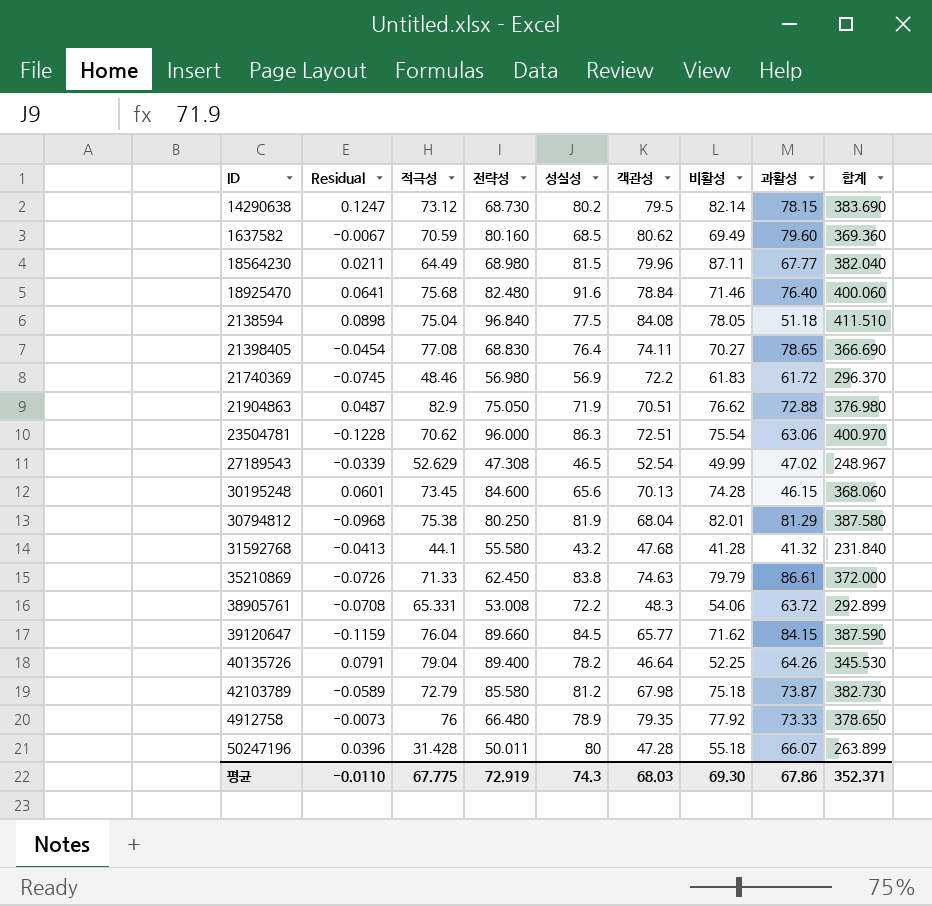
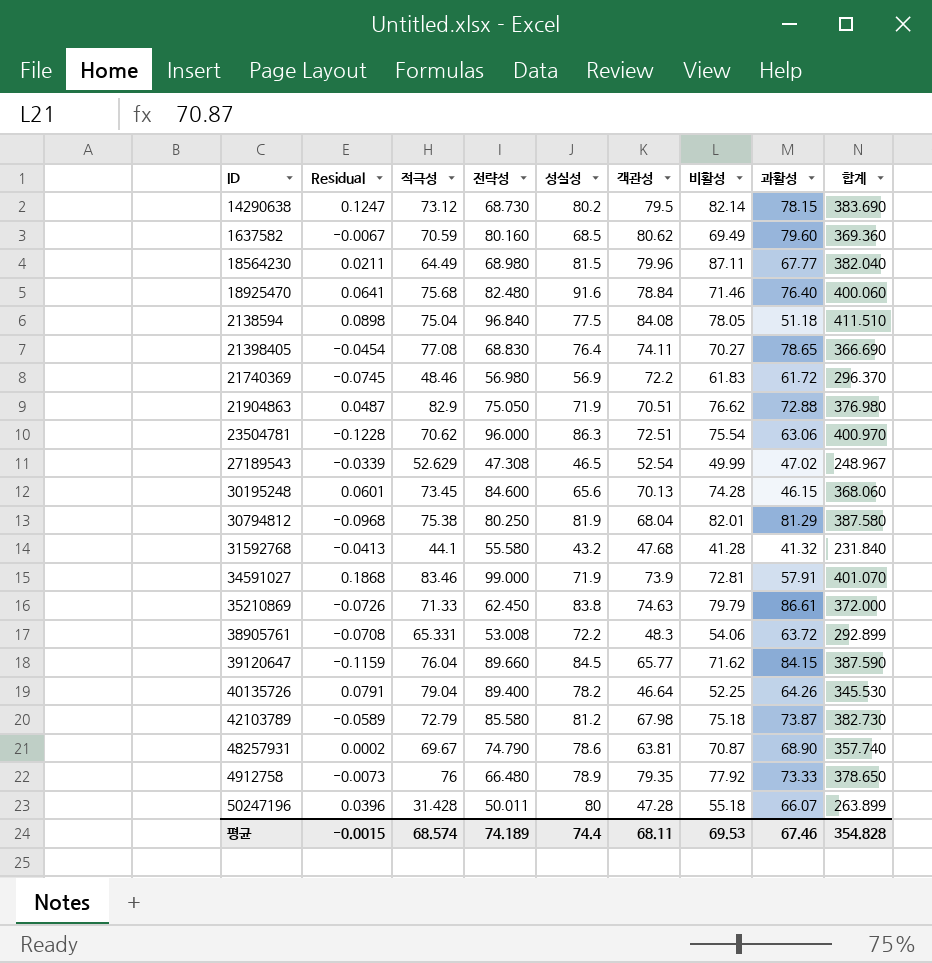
row 34591027: none -> 0.1868 | 83.46 | 99.000 | 71.9 | 73.9 | 72.81 | 57.91 | 401.070
row 48257931: none -> 0.0002 | 69.67 | 74.790 | 78.6 | 63.81 | 70.87 | 68.90 | 357.740
평균 | Residual: -0.0110 -> -0.0015
평균 | 적극성: 67.775 -> 68.574
평균 | 전략성: 72.919 -> 74.189
평균 | 성실성: 74.3 -> 74.4
평균 | 객관성: 68.03 -> 68.11
평균 | 비활성: 69.30 -> 69.53
평균 | 과활성: 67.86 -> 67.46
평균 | 합계: 352.371 -> 354.828

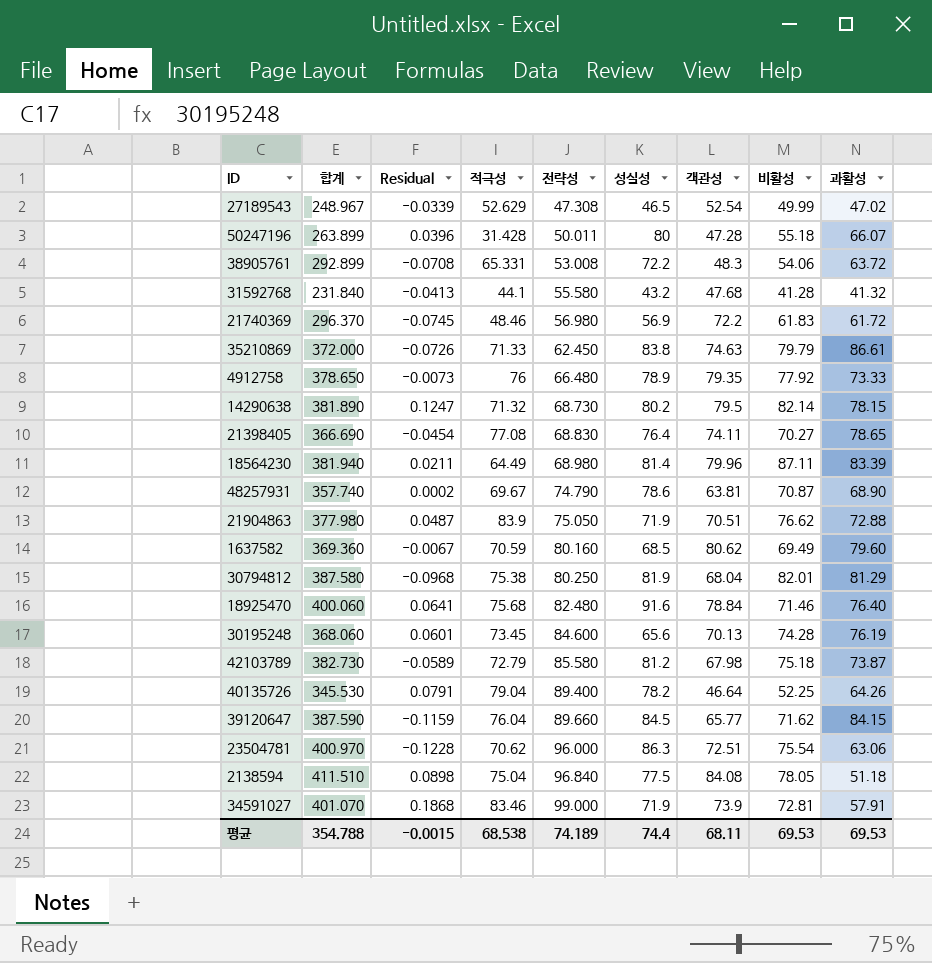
row order: none -> 전략성 ascending
column 합계 | position: 9 -> 2
14290638 | 합계: 383.690 -> 381.890
14290638 | 적극성: 73.12 -> 71.32
18564230 | 합계: 382.040 -> 381.940
18564230 | 성실성: 81.5 -> 81.4
18564230 | 과활성: 67.77 -> 83.39
21904863 | 합계: 376.980 -> 377.980
21904863 | 적극성: 82.9 -> 83.9
30195248 | 과활성: 46.15 -> 76.19
평균 | 합계: 354.828 -> 354.788
평균 | 적극성: 68.574 -> 68.538
평균 | 과활성: 67.46 -> 69.53

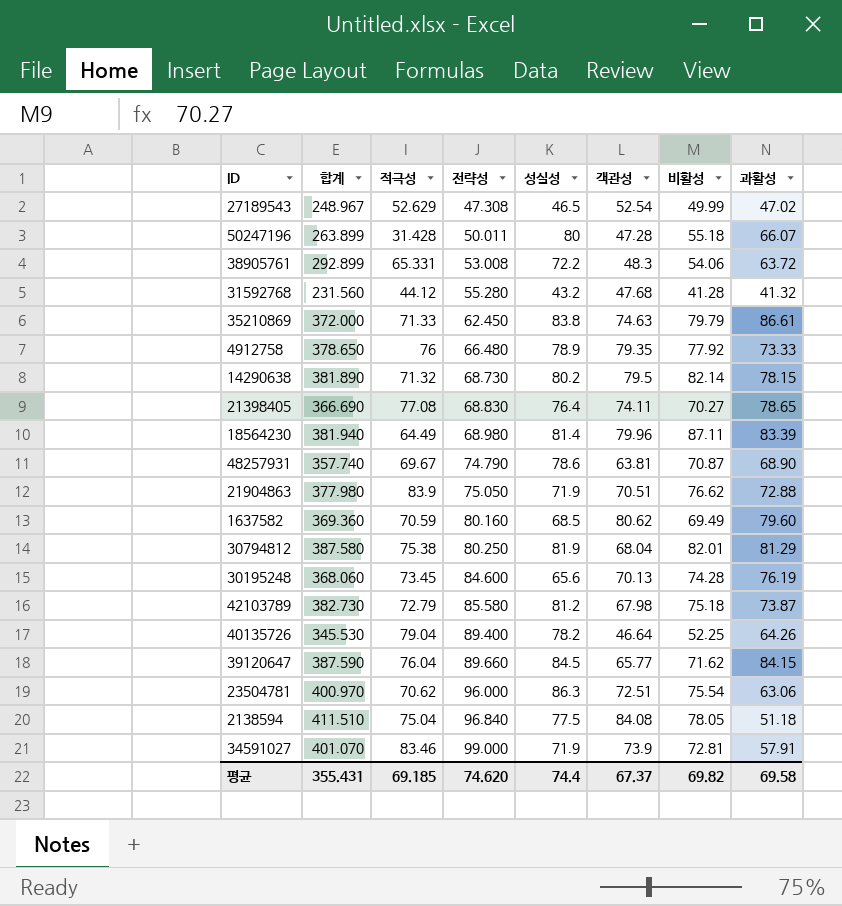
column Residual | position: 3 -> none
row 21740369: 296.370 | -0.0745 | 48.46 | 56.980 | 56.9 | 72.2 | 61.83 | 61.72 -> none
row 18925470: 400.060 | 0.0641 | 75.68 | 82.480 | 91.6 | 78.84 | 71.46 | 76.40 -> none
31592768 | 합계: 231.840 -> 231.560
31592768 | 적극성: 44.1 -> 44.12
31592768 | 전략성: 55.580 -> 55.280
평균 | 합계: 354.788 -> 355.431
평균 | 적극성: 68.538 -> 69.185
평균 | 전략성: 74.189 -> 74.620
평균 | 객관성: 68.11 -> 67.37
평균 | 비활성: 69.53 -> 69.82
평균 | 과활성: 69.53 -> 69.58

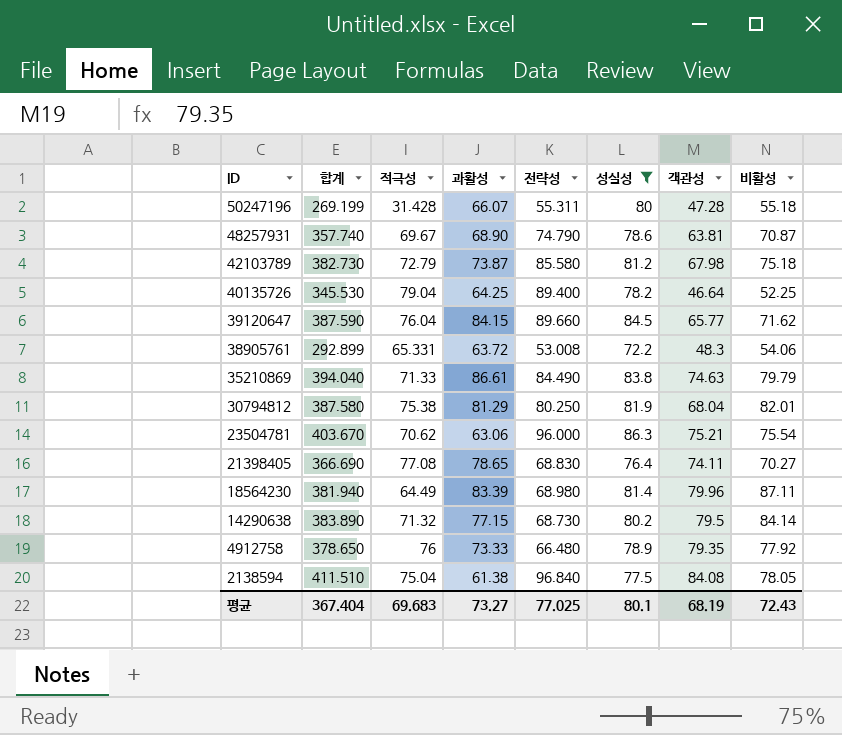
filter: none -> 성실성 >= 72.2
row order: 전략성 ascending -> ID descending
column 과활성 | position: 8 -> 4
50247196 | 합계: 263.899 -> 269.199
50247196 | 전략성: 50.011 -> 55.311
40135726 | 과활성: 64.26 -> 64.25
35210869 | 합계: 372.000 -> 394.040
35210869 | 전략성: 62.450 -> 84.490
23504781 | 합계: 400.970 -> 403.670
23504781 | 객관성: 72.51 -> 75.21
14290638 | 합계: 381.890 -> 383.890
14290638 | 과활성: 78.15 -> 77.15
14290638 | 비활성: 82.14 -> 84.14
2138594 | 과활성: 51.18 -> 61.38
평균 | 합계: 355.431 -> 367.404
평균 | 적극성: 69.185 -> 69.683
평균 | 과활성: 69.58 -> 73.27
평균 | 전략성: 74.620 -> 77.025
평균 | 성실성: 74.4 -> 80.1
평균 | 객관성: 67.37 -> 68.19
평균 | 비활성: 69.82 -> 72.43

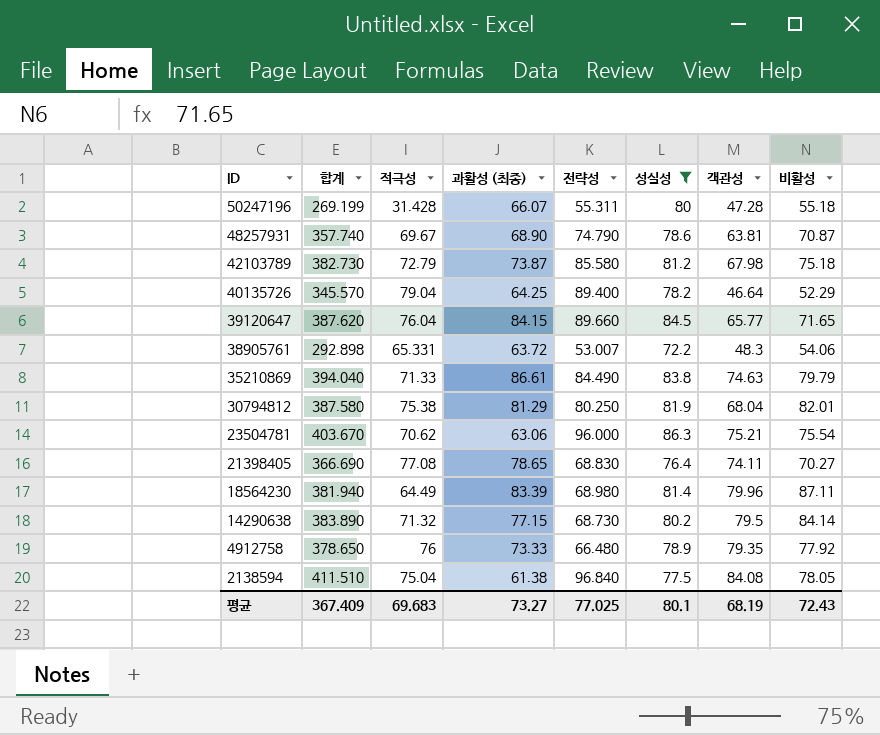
column name: 과활성 -> 과활성 (최종)
40135726 | 합계: 345.530 -> 345.570
40135726 | 비활성: 52.25 -> 52.29
39120647 | 합계: 387.590 -> 387.620
39120647 | 비활성: 71.62 -> 71.65
38905761 | 합계: 292.899 -> 292.898
38905761 | 전략성: 53.008 -> 53.007
평균 | 합계: 367.404 -> 367.409

